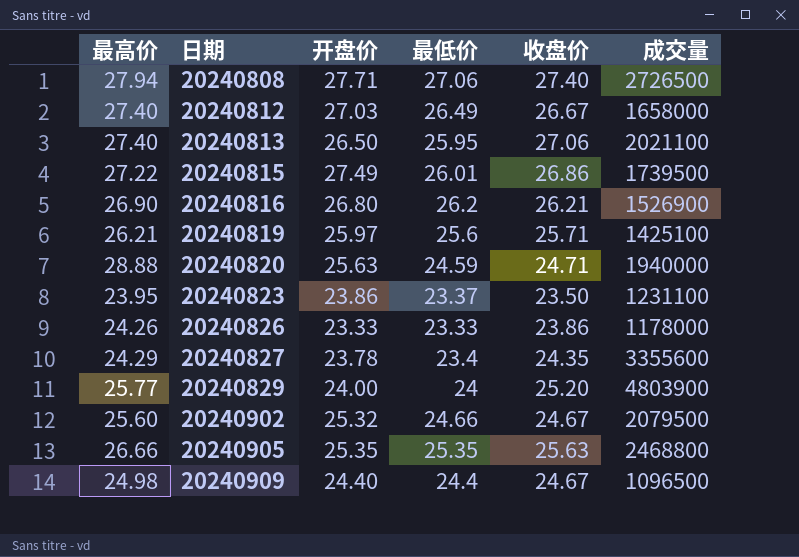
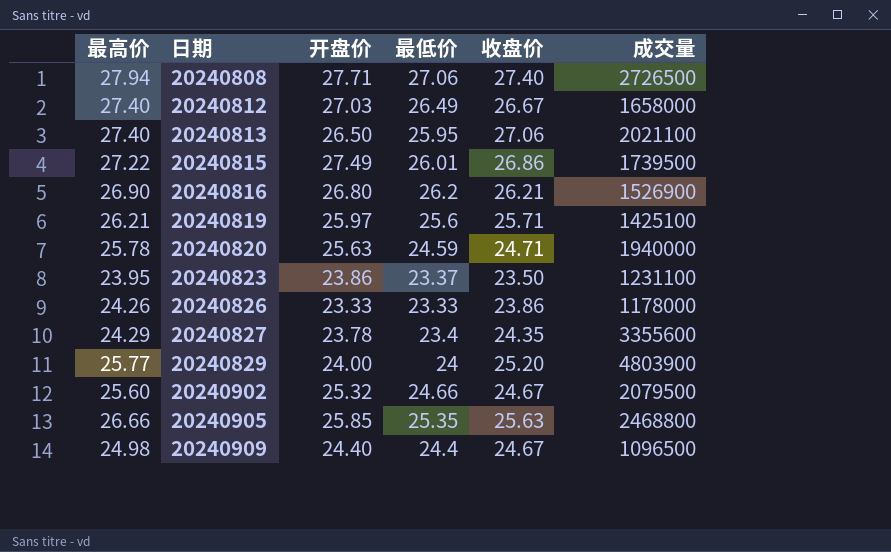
20240820 | 最高价: 28.88 -> 25.78
20240905 | 开盘价: 25.35 -> 25.85

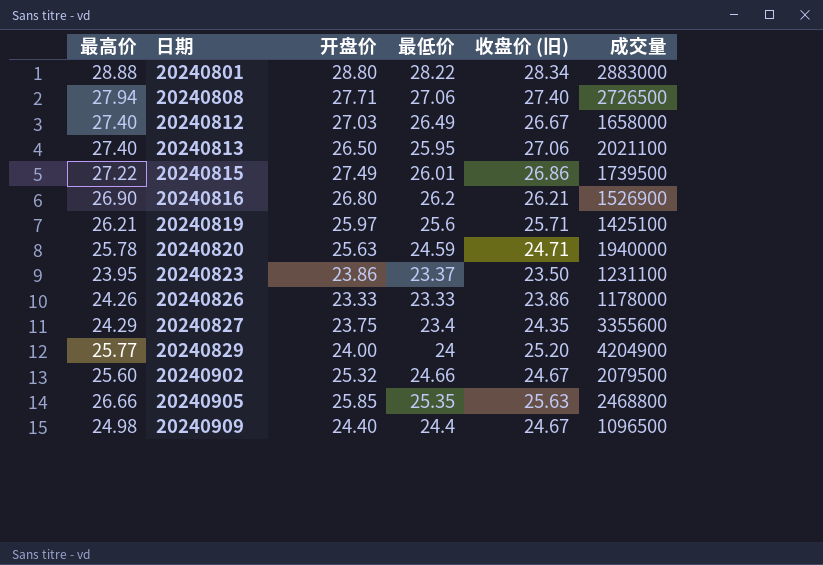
column name: 收盘价 -> 收盘价 (旧)
row 20240801: none -> 28.88 | 28.80 | 28.22 | 28.34 | 2883000
20240827 | 开盘价: 23.78 -> 23.75
20240829 | 成交量: 4803900 -> 4204900

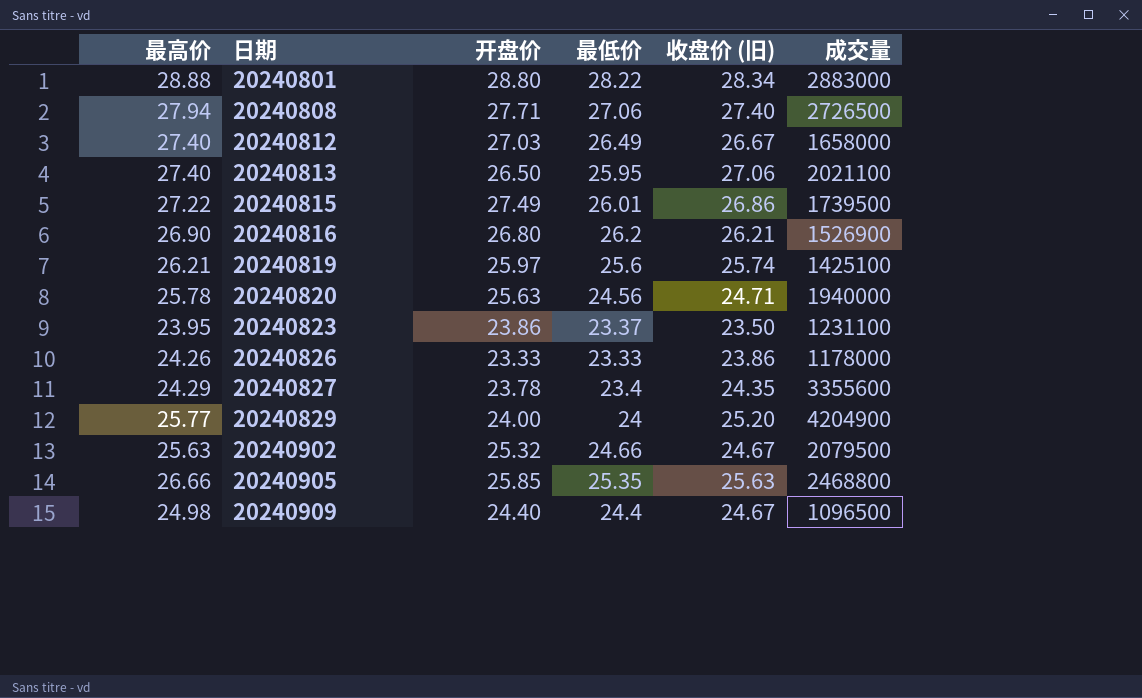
20240819 | 收盘价 (旧): 25.71 -> 25.74
20240820 | 最低价: 24.59 -> 24.56
20240827 | 开盘价: 23.75 -> 23.78
20240902 | 最高价: 25.60 -> 25.63

